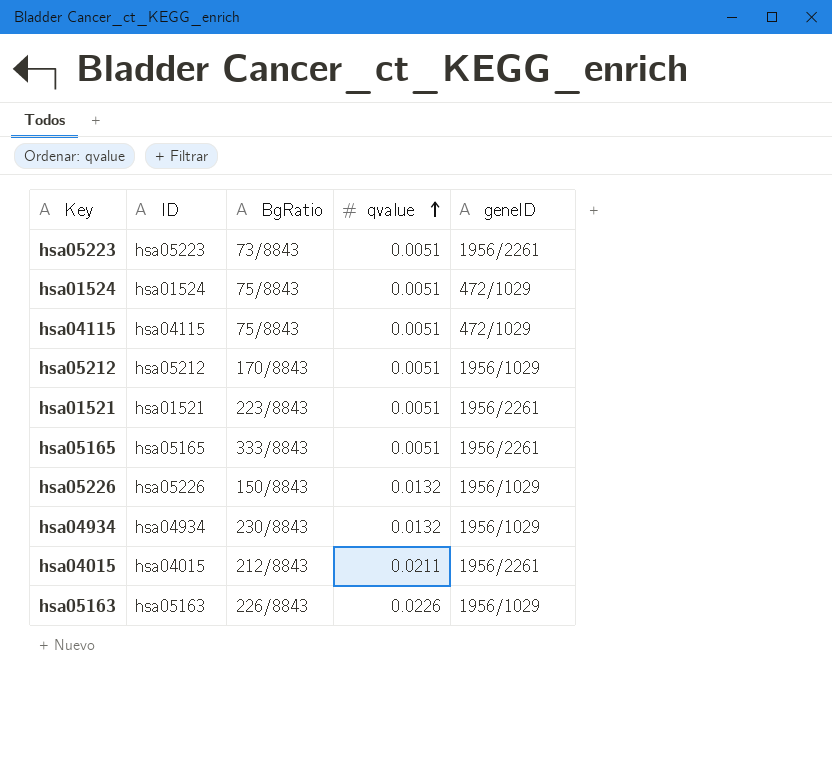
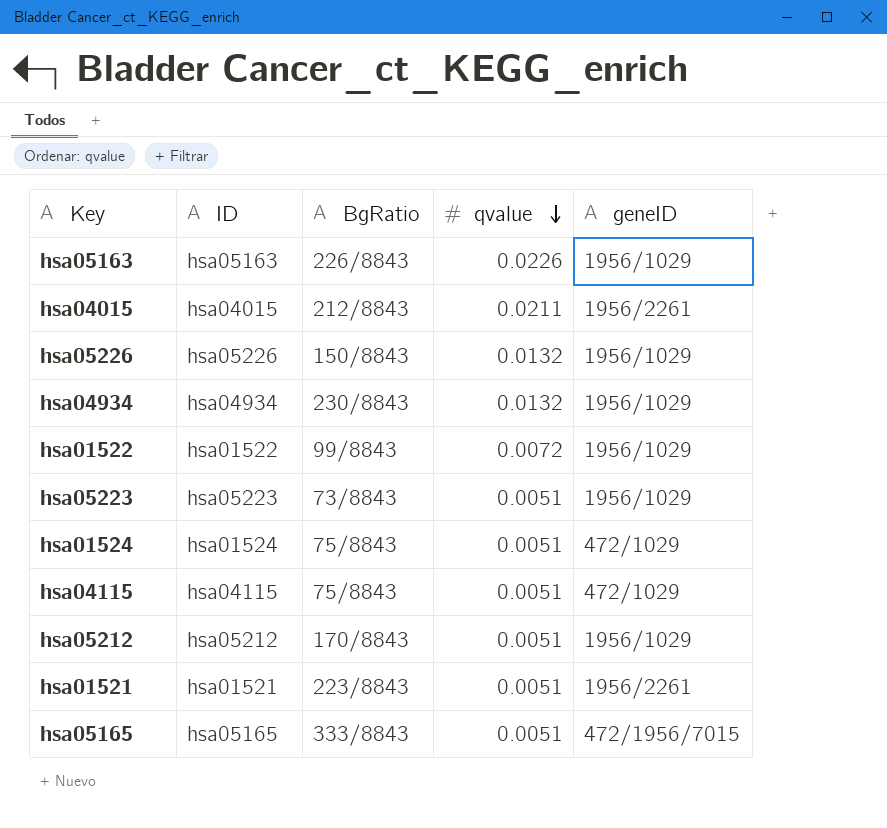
row order: qvalue ascending -> qvalue descending
row hsa01522: none -> hsa01522 | 99/8843 | 0.0072 | 1956/1029
hsa05223 | geneID: 1956/2261 -> 1956/1029
hsa05165 | geneID: 1956/2261 -> 472/1956/7015

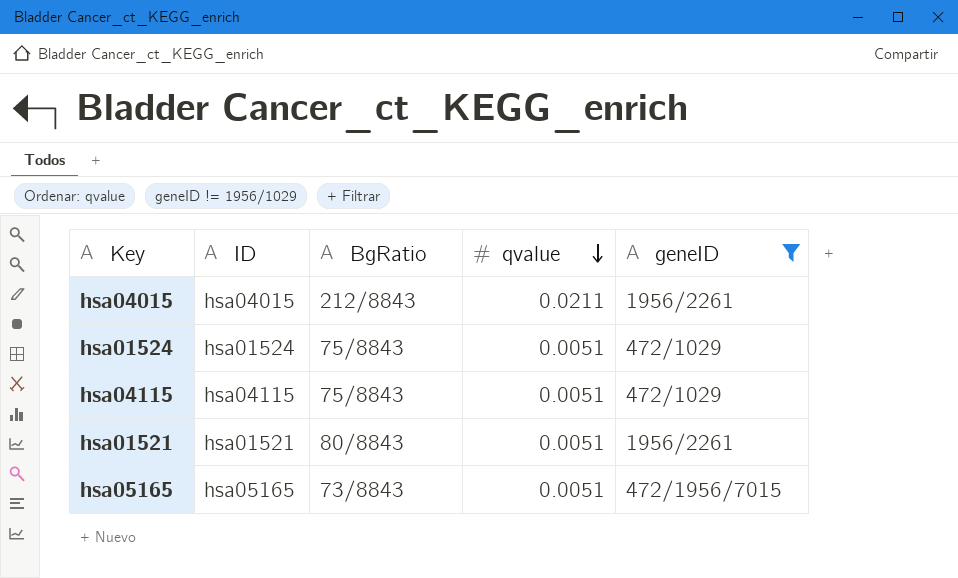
filter: none -> geneID != 1956/1029
hsa01521 | BgRatio: 223/8843 -> 80/8843
hsa05165 | BgRatio: 333/8843 -> 73/8843

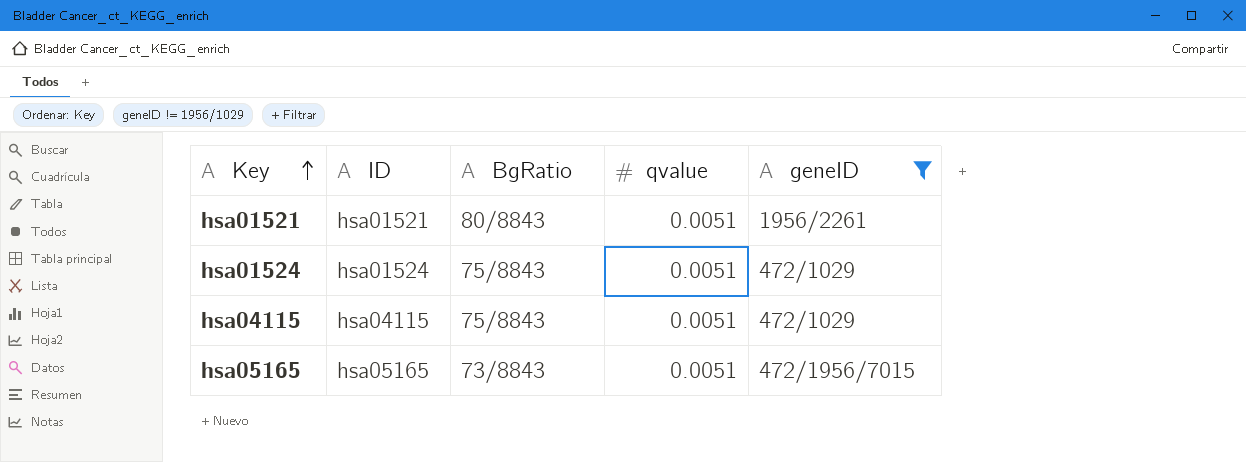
row order: qvalue descending -> Key ascending
row hsa04015: hsa04015 | 212/8843 | 0.0211 | 1956/2261 -> none

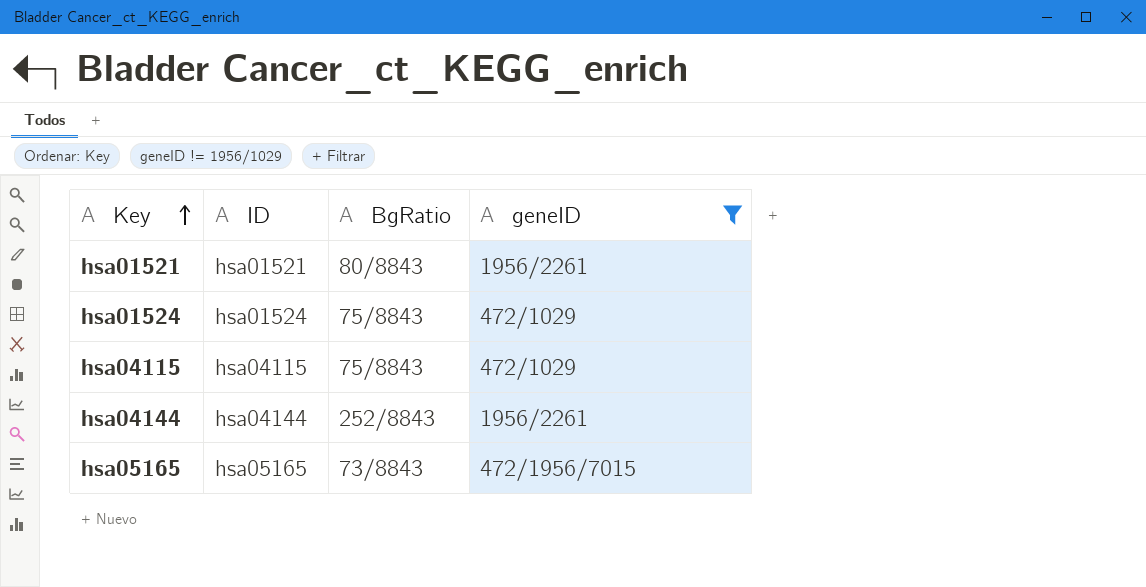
column qvalue | position: 4 -> none
row hsa04144: none -> hsa04144 | 252/8843 | 1956/2261

